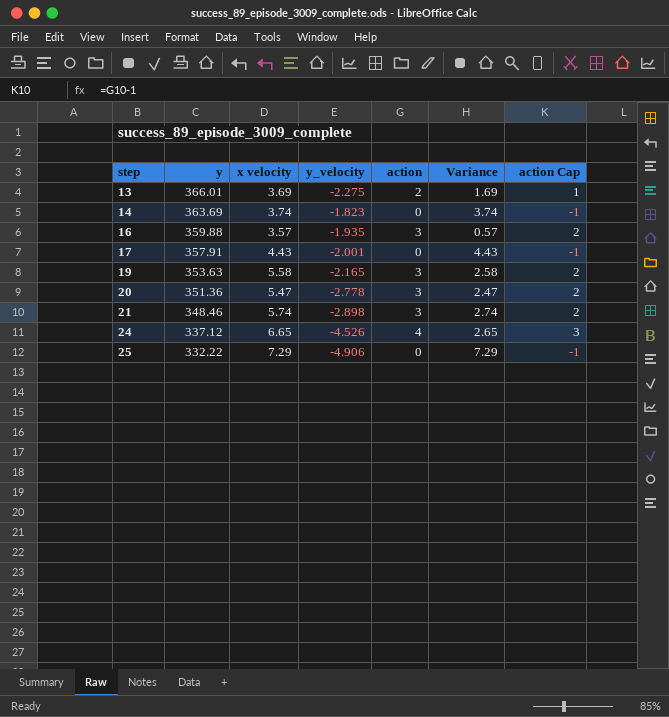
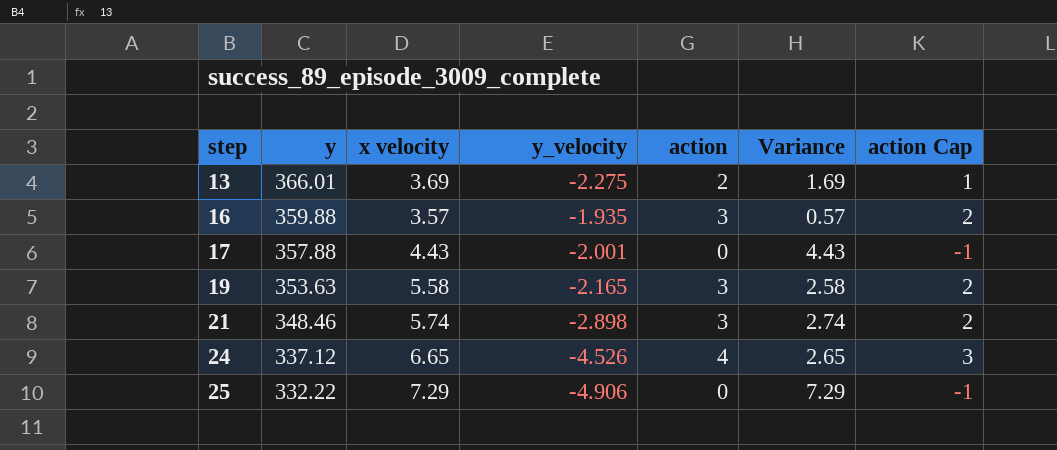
row 14: 363.69 | 3.74 | -1.823 | 0 | 3.74 | -1 -> none
row 20: 351.36 | 5.47 | -2.778 | 3 | 2.47 | 2 -> none
17 | y: 357.91 -> 357.88

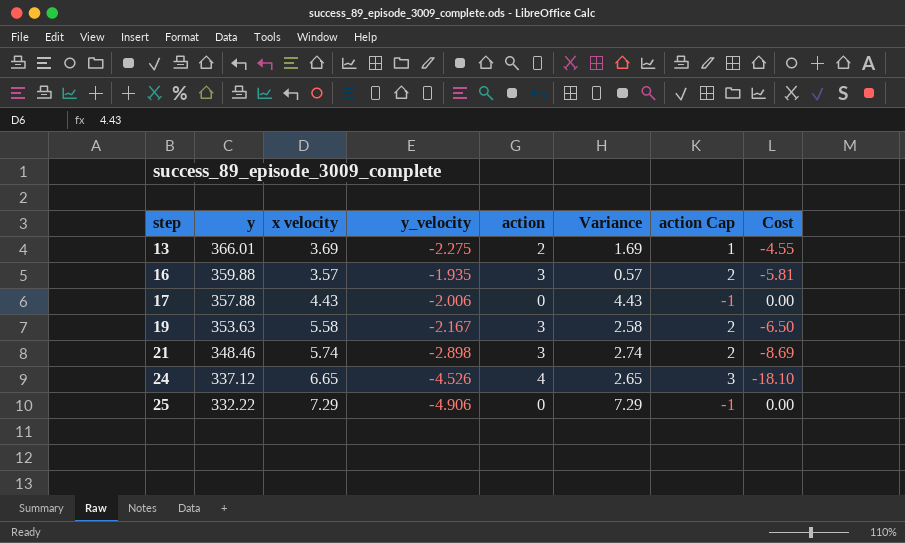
column Cost | formula: none -> [y_velocity] * [action]
17 | y_velocity: -2.001 -> -2.006
19 | y_velocity: -2.165 -> -2.167

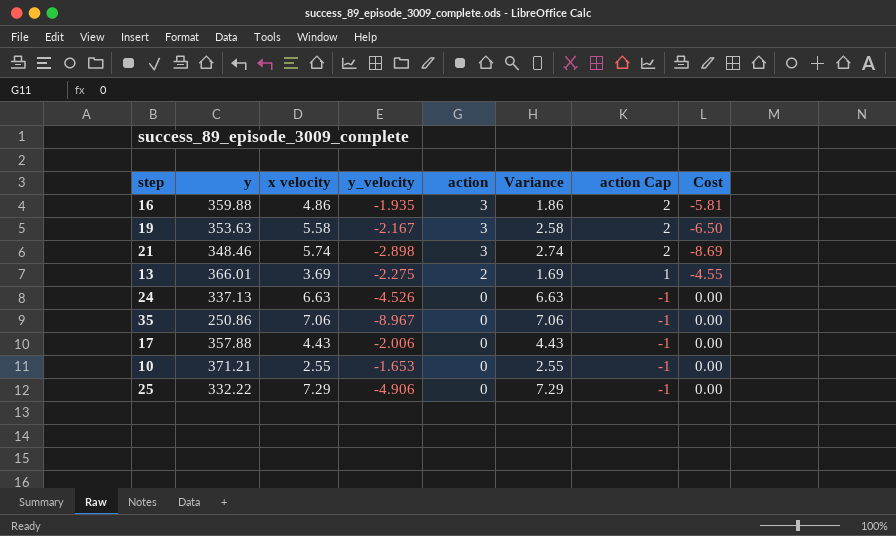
row order: step ascending -> action descending
16 | x velocity: 3.57 -> 4.86
16 | Variance: 0.57 -> 1.86
24 | y: 337.12 -> 337.13
24 | x velocity: 6.65 -> 6.63
24 | action: 4 -> 0
24 | Variance: 2.65 -> 6.63
24 | action Cap: 3 -> -1
24 | Cost: -18.10 -> 0.00
row 35: none -> 250.86 | 7.06 | -8.967 | 0 | 7.06 | -1 | 0.00
row 10: none -> 371.21 | 2.55 | -1.653 | 0 | 2.55 | -1 | 0.00

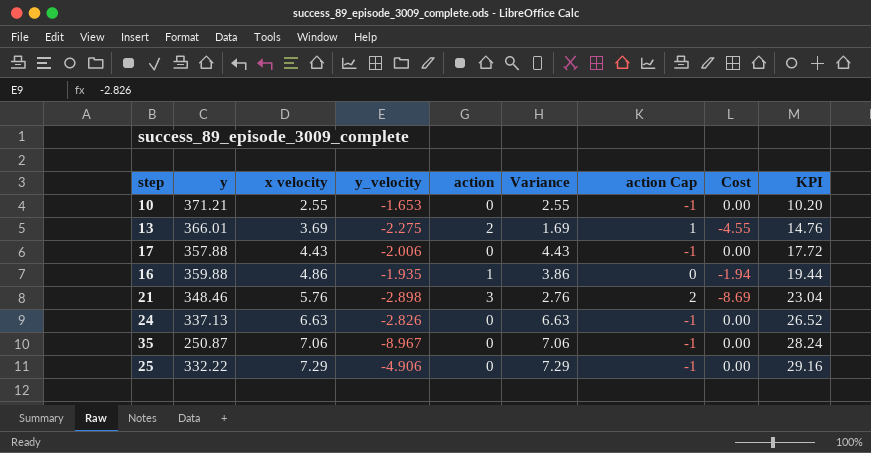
row order: action descending -> x velocity ascending
column KPI | formula: none -> [x velocity] * 4
row 19: 353.63 | 5.58 | -2.167 | 3 | 2.58 | 2 | -6.50 -> none
16 | action: 3 -> 1
16 | Variance: 1.86 -> 3.86
16 | action Cap: 2 -> 0
16 | Cost: -5.81 -> -1.94
21 | x velocity: 5.74 -> 5.76
21 | Variance: 2.74 -> 2.76
24 | y_velocity: -4.526 -> -2.826
35 | y: 250.86 -> 250.87

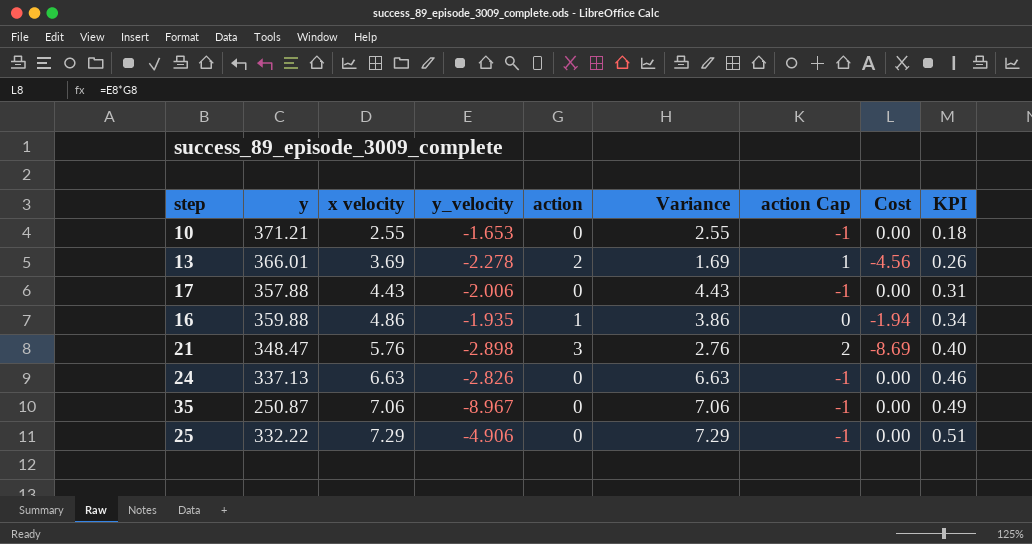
column KPI | formula: [x velocity] * 4 -> [x velocity] * 0.07
13 | y_velocity: -2.275 -> -2.278
13 | Cost: -4.55 -> -4.56
21 | y: 348.46 -> 348.47

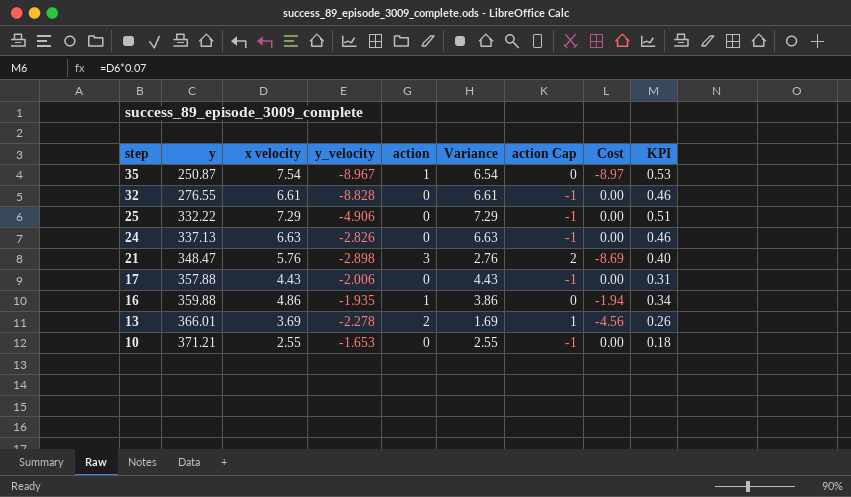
row order: x velocity ascending -> step descending
35 | x velocity: 7.06 -> 7.54
35 | action: 0 -> 1
35 | Variance: 7.06 -> 6.54
35 | action Cap: -1 -> 0
35 | Cost: 0.00 -> -8.97
35 | KPI: 0.49 -> 0.53
row 32: none -> 276.55 | 6.61 | -8.828 | 0 | 6.61 | -1 | 0.00 | 0.46

